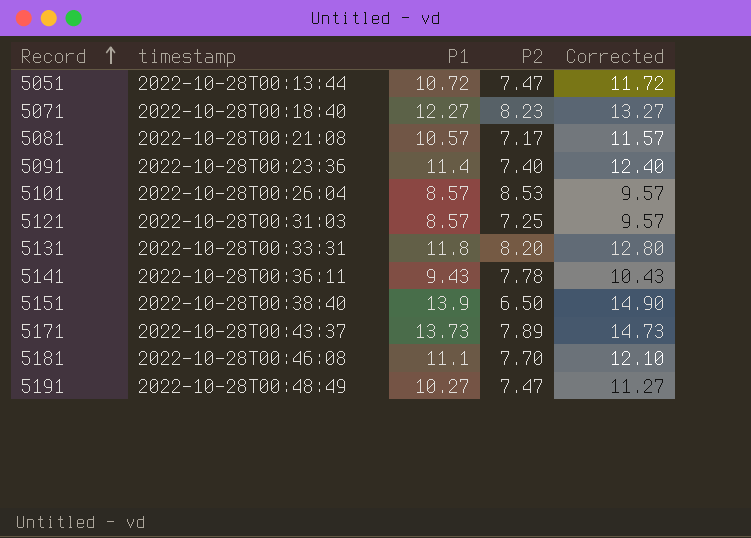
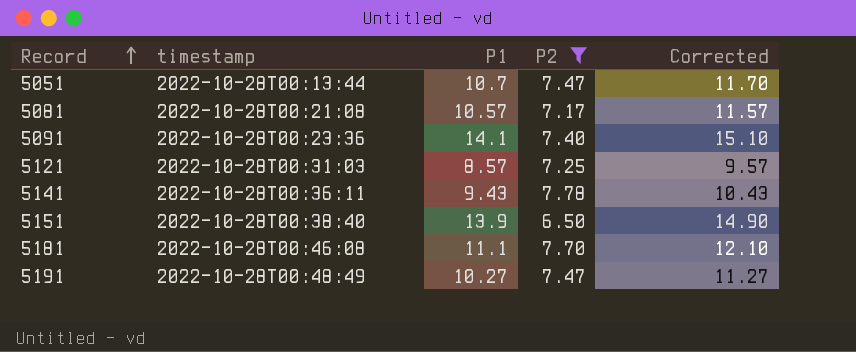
filter: none -> P2 <= 7.78
5051 | P1: 10.72 -> 10.7
5051 | Corrected: 11.72 -> 11.70
5091 | P1: 11.4 -> 14.1
5091 | Corrected: 12.40 -> 15.10

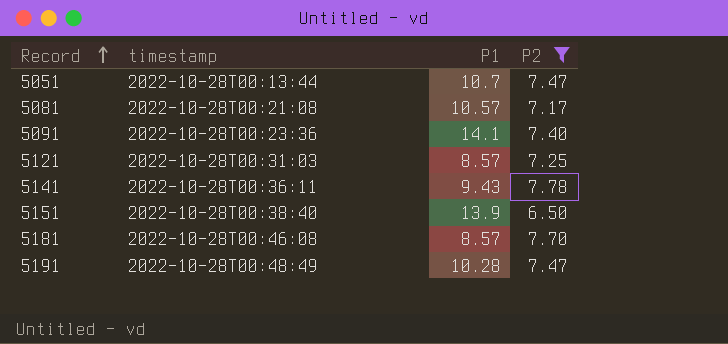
column Corrected | formula: [P1] + 1 -> none
5181 | P1: 11.1 -> 8.57
5191 | P1: 10.27 -> 10.28

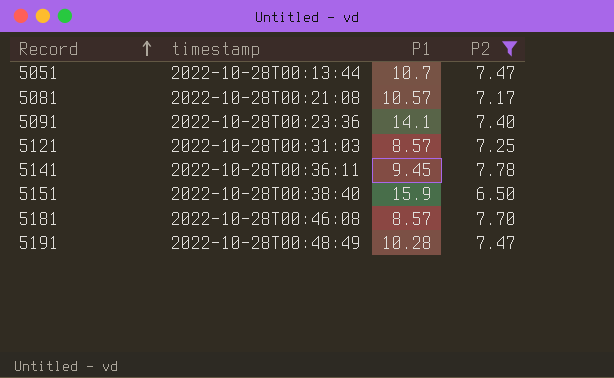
5141 | P1: 9.43 -> 9.45
5151 | P1: 13.9 -> 15.9

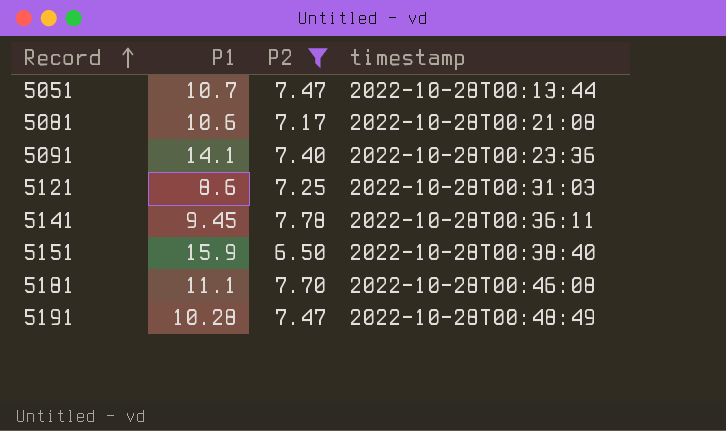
column timestamp | position: 2 -> 4
5081 | P1: 10.57 -> 10.6
5121 | P1: 8.57 -> 8.6
5181 | P1: 8.57 -> 11.1

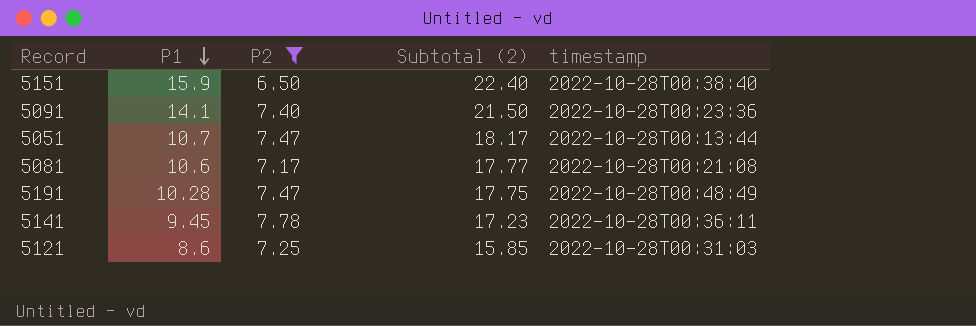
row order: Record ascending -> P1 descending
column Subtotal (2) | formula: none -> [P1] + [P2]
row 5181: 11.1 | 7.70 | 2022-10-28T00:46:08 -> none

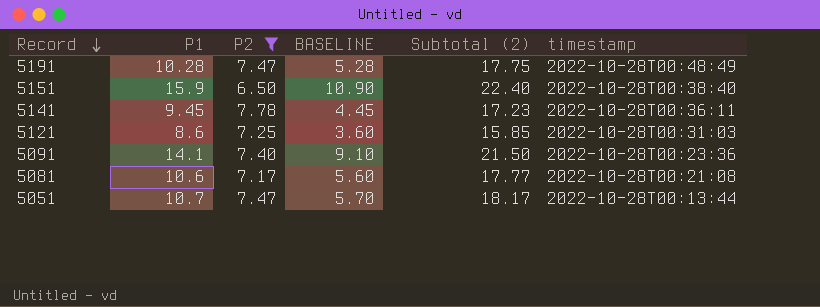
row order: P1 descending -> Record descending
column BASELINE | formula: none -> [P1] - 5

